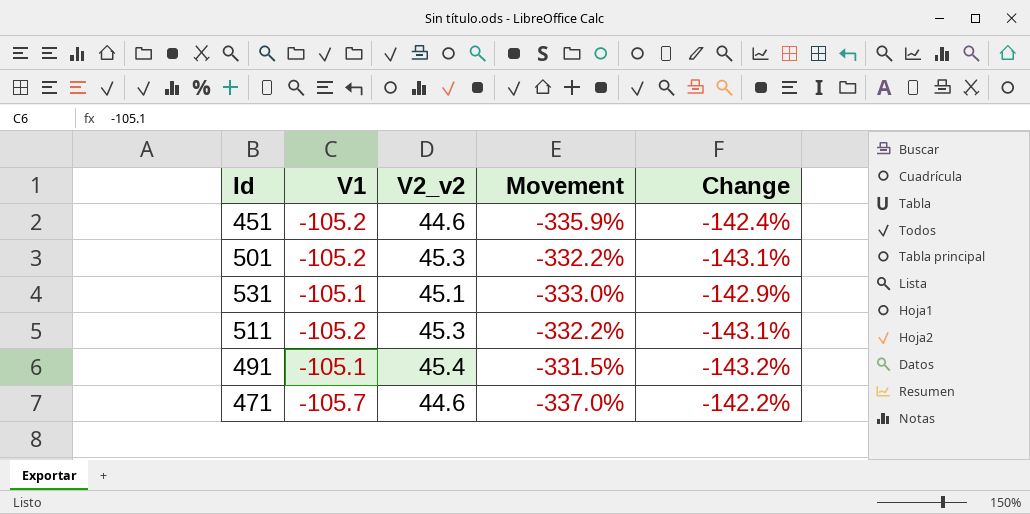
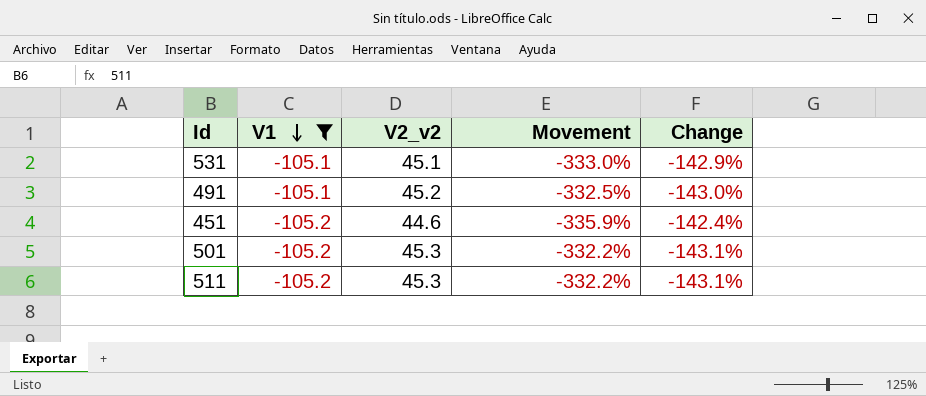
filter: none -> V1 != -105.7
row order: none -> V1 descending
491 | V2_v2: 45.4 -> 45.2
491 | Movement: -331.5% -> -332.5%
491 | Change: -143.2% -> -143.0%

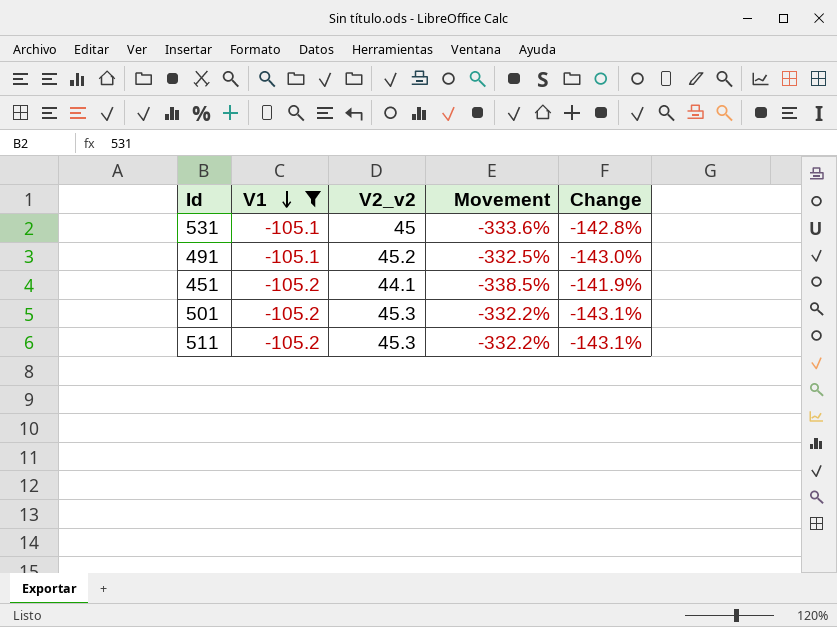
531 | V2_v2: 45.1 -> 45
531 | Movement: -333.0% -> -333.6%
531 | Change: -142.9% -> -142.8%
451 | V2_v2: 44.6 -> 44.1
451 | Movement: -335.9% -> -338.5%
451 | Change: -142.4% -> -141.9%

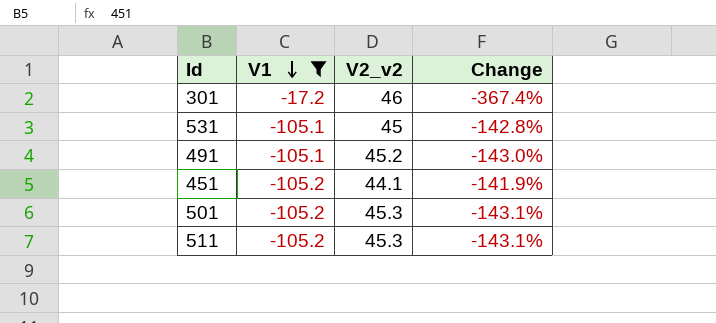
column Movement | formula: ([V1] - [V2_v2]) / [V2_v2] -> none
row 301: none -> -17.2 | 46 | -367.4%

